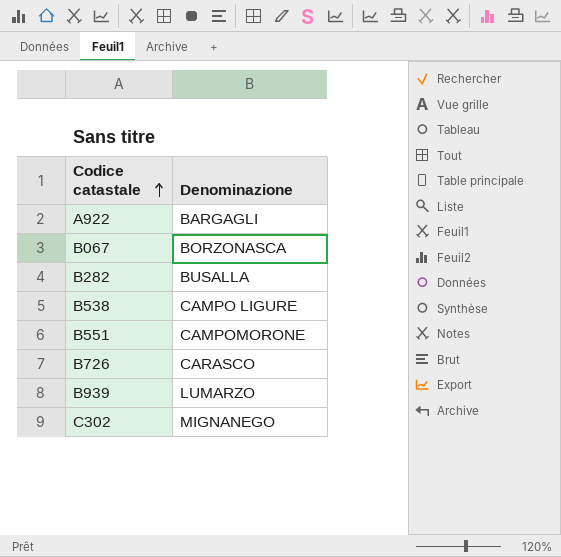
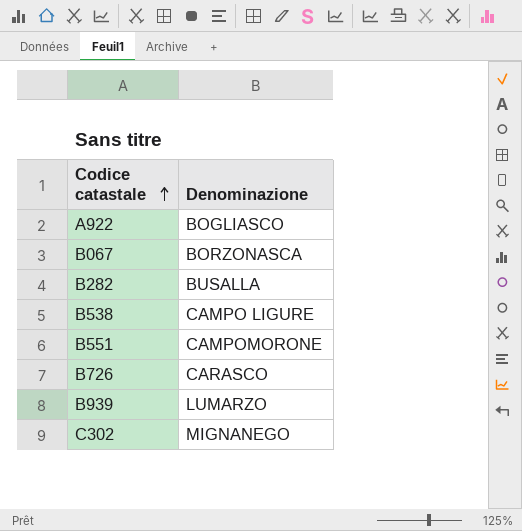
A922 | Denominazione: BARGAGLI -> BOGLIASCO

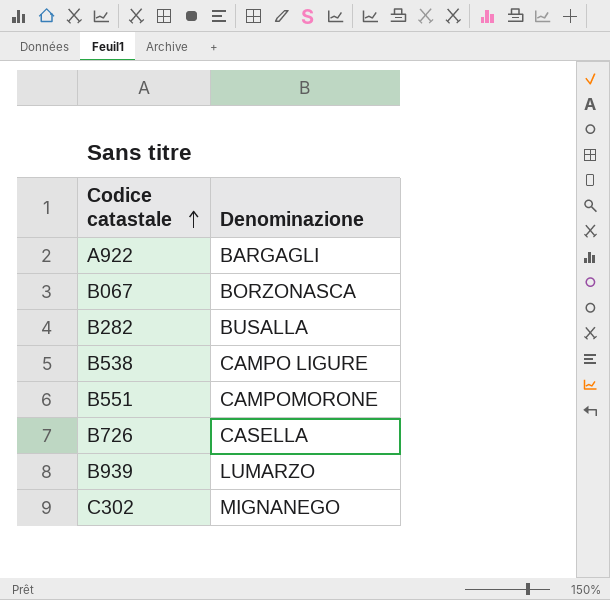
A922 | Denominazione: BOGLIASCO -> BARGAGLI
B726 | Denominazione: CARASCO -> CASELLA

